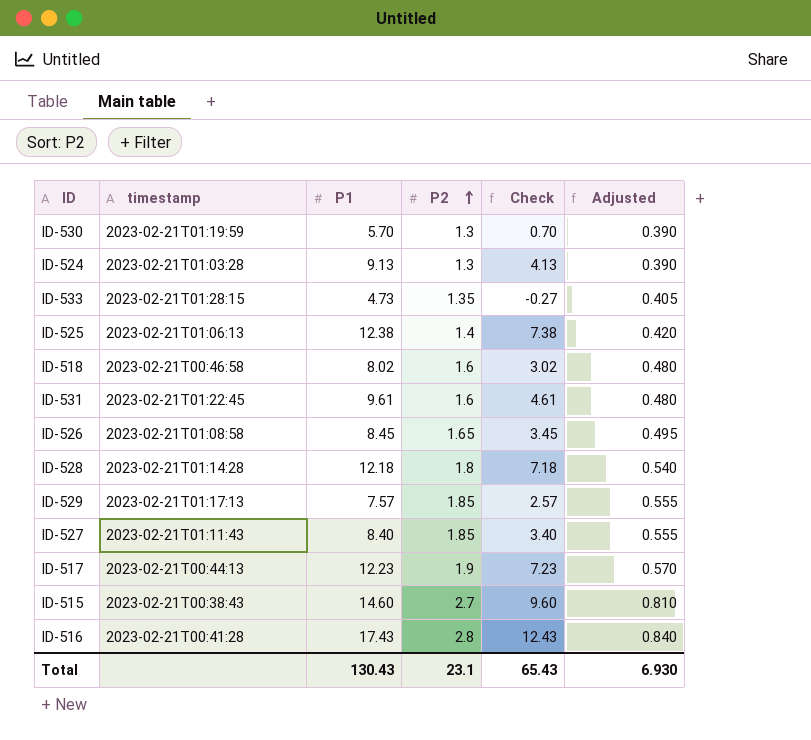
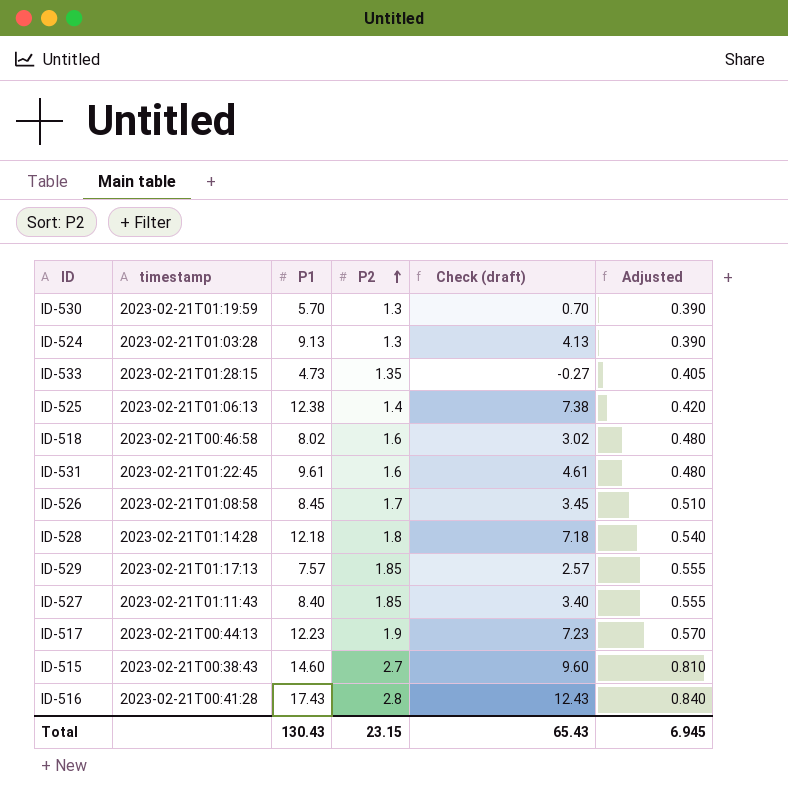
column name: Check -> Check (draft)
ID-526 | P2: 1.65 -> 1.7
ID-526 | Adjusted: 0.495 -> 0.510
Total | P2: 23.1 -> 23.15
Total | Adjusted: 6.930 -> 6.945

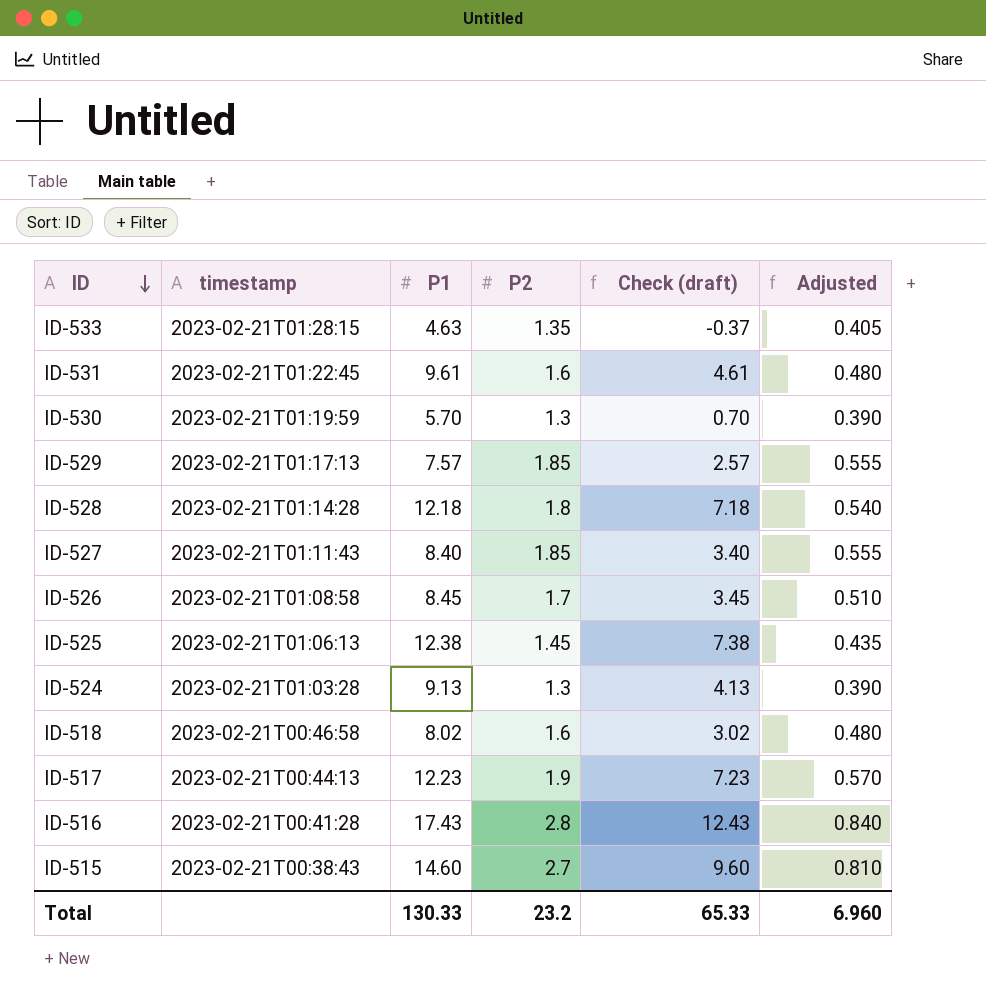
row order: P2 ascending -> ID descending
ID-533 | P1: 4.73 -> 4.63
ID-533 | Check (draft): -0.27 -> -0.37
ID-525 | P2: 1.4 -> 1.45
ID-525 | Adjusted: 0.420 -> 0.435
Total | P1: 130.43 -> 130.33
Total | P2: 23.15 -> 23.2
Total | Check (draft): 65.43 -> 65.33
Total | Adjusted: 6.945 -> 6.960

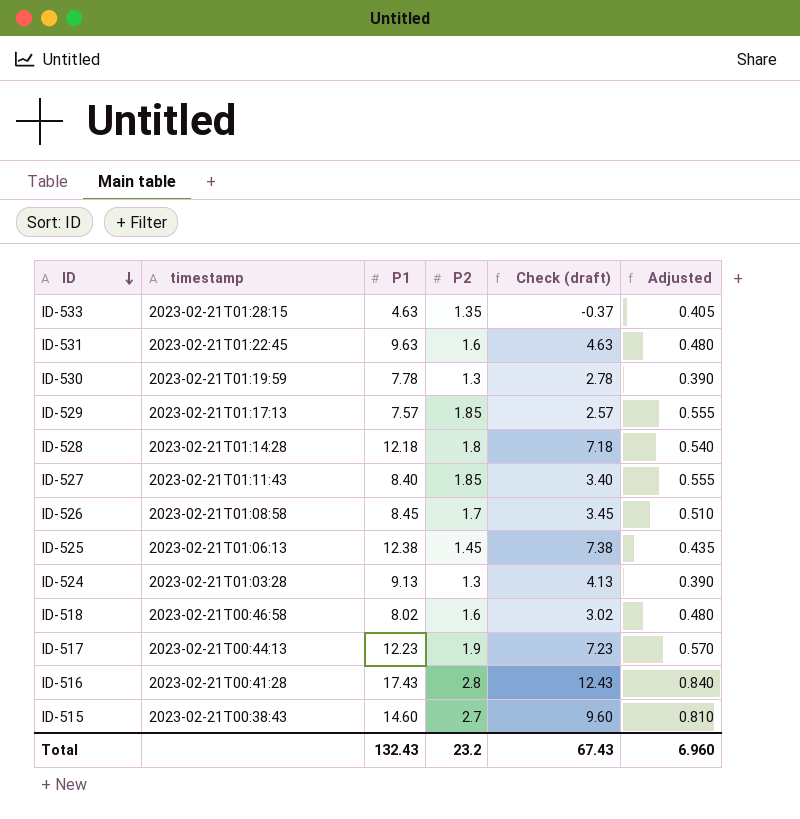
ID-531 | P1: 9.61 -> 9.63
ID-531 | Check (draft): 4.61 -> 4.63
ID-530 | P1: 5.70 -> 7.78
ID-530 | Check (draft): 0.70 -> 2.78
Total | P1: 130.33 -> 132.43
Total | Check (draft): 65.33 -> 67.43

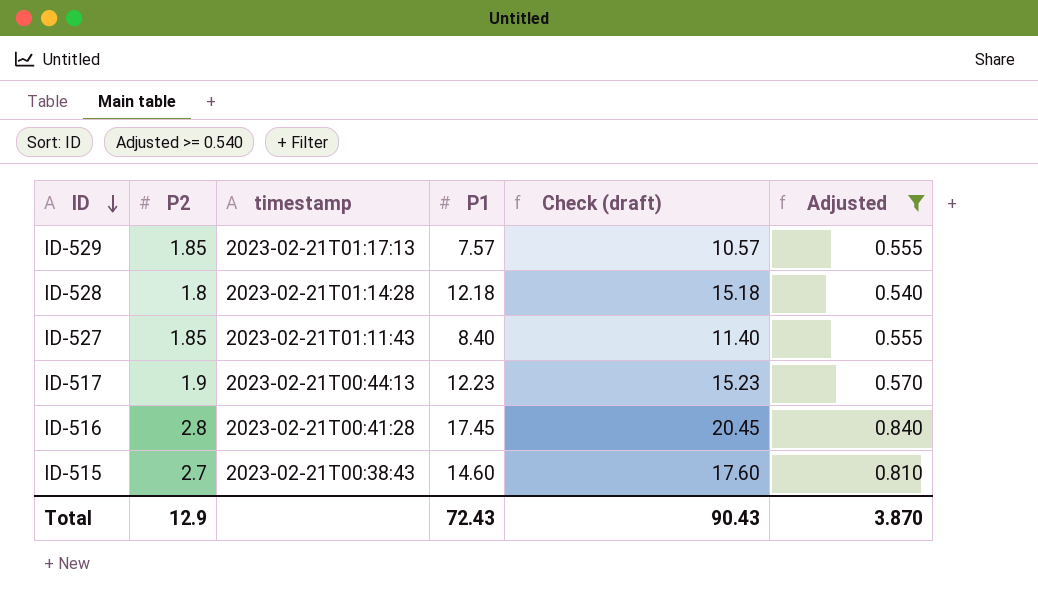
filter: none -> Adjusted >= 0.540
column P2 | position: 4 -> 2
column Check (draft) | formula: [P1] - 5 -> [P1] + 3
ID-516 | P1: 17.43 -> 17.45
Total | P2: 23.2 -> 12.9
Total | P1: 132.43 -> 72.43
Total | Check (draft): 67.43 -> 90.43
Total | Adjusted: 6.960 -> 3.870

